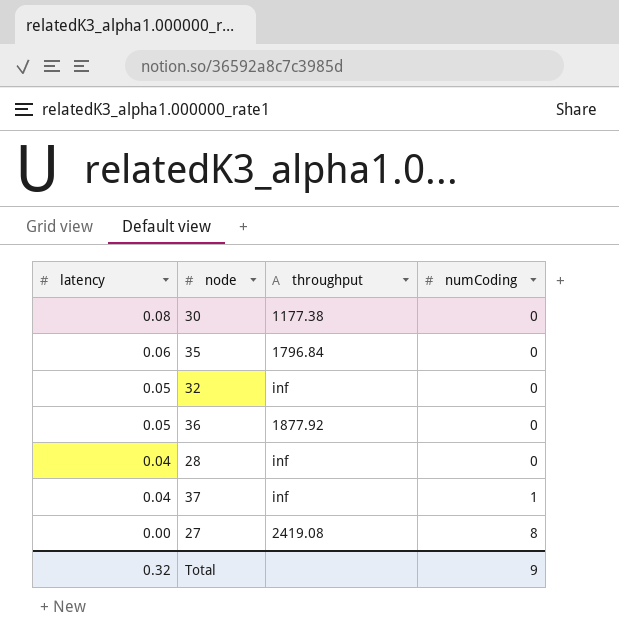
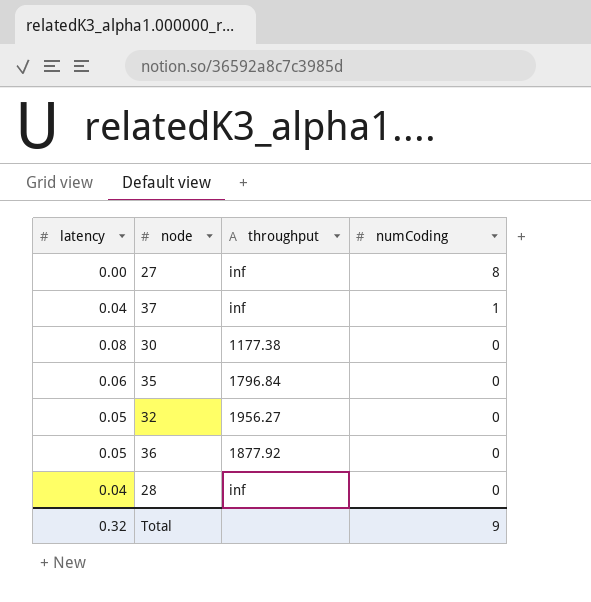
row order: latency descending -> numCoding descending
27 | throughput: 2419.08 -> inf
32 | throughput: inf -> 1956.27

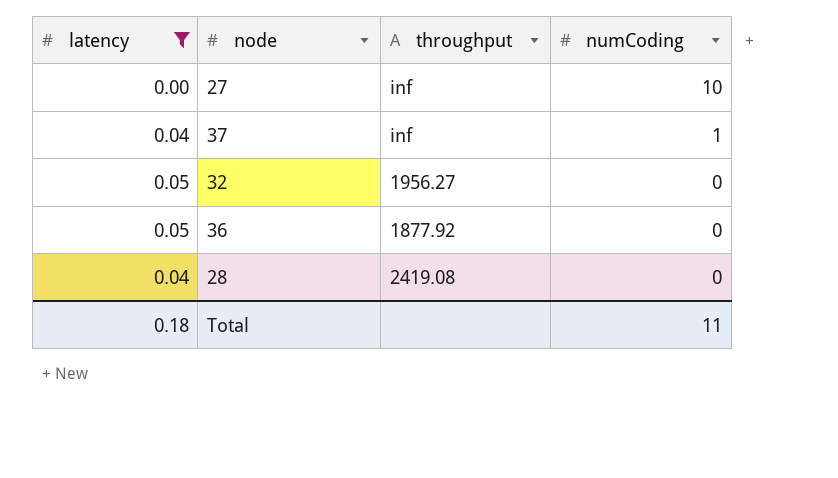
filter: none -> latency <= 0.05
27 | numCoding: 8 -> 10
28 | throughput: inf -> 2419.08
Total | latency: 0.32 -> 0.18
Total | numCoding: 9 -> 11

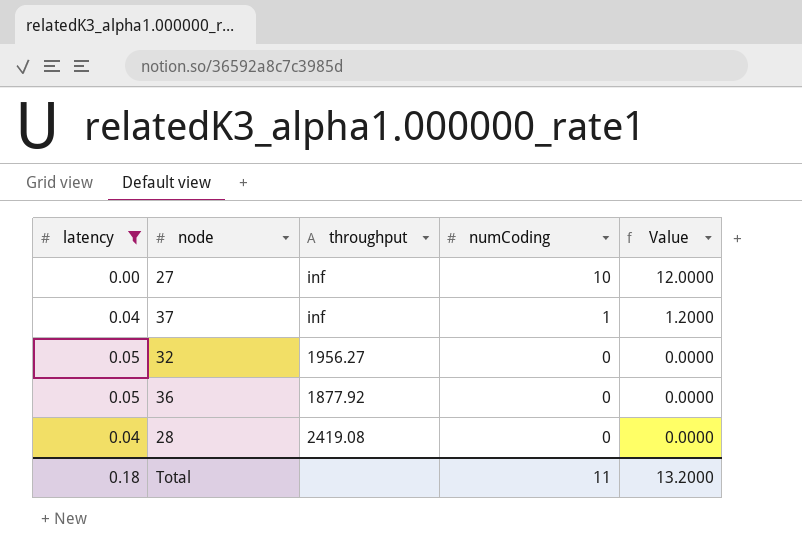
column Value | formula: none -> [numCoding] * 1.2

